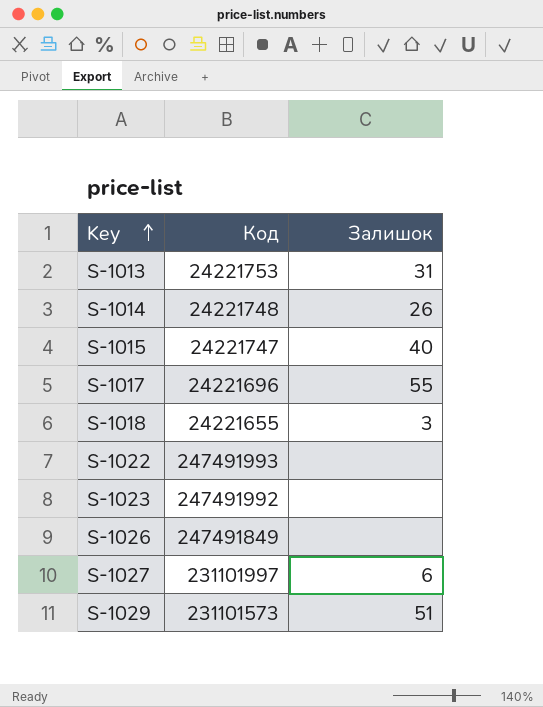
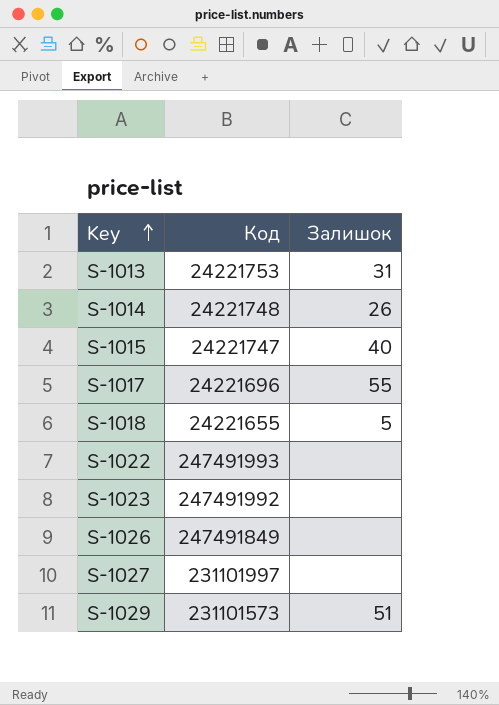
S-1018 | Залишок: 3 -> 5
S-1027 | Залишок: 6 -> none

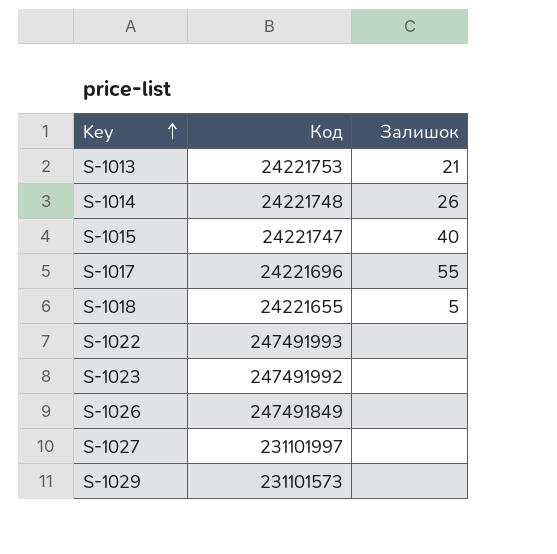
S-1013 | Залишок: 31 -> 21
S-1029 | Залишок: 51 -> none

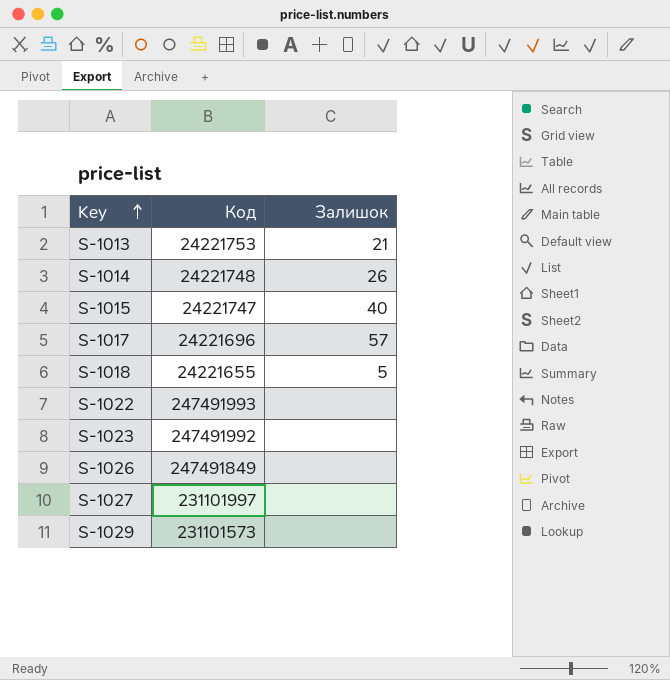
S-1017 | Залишок: 55 -> 57

